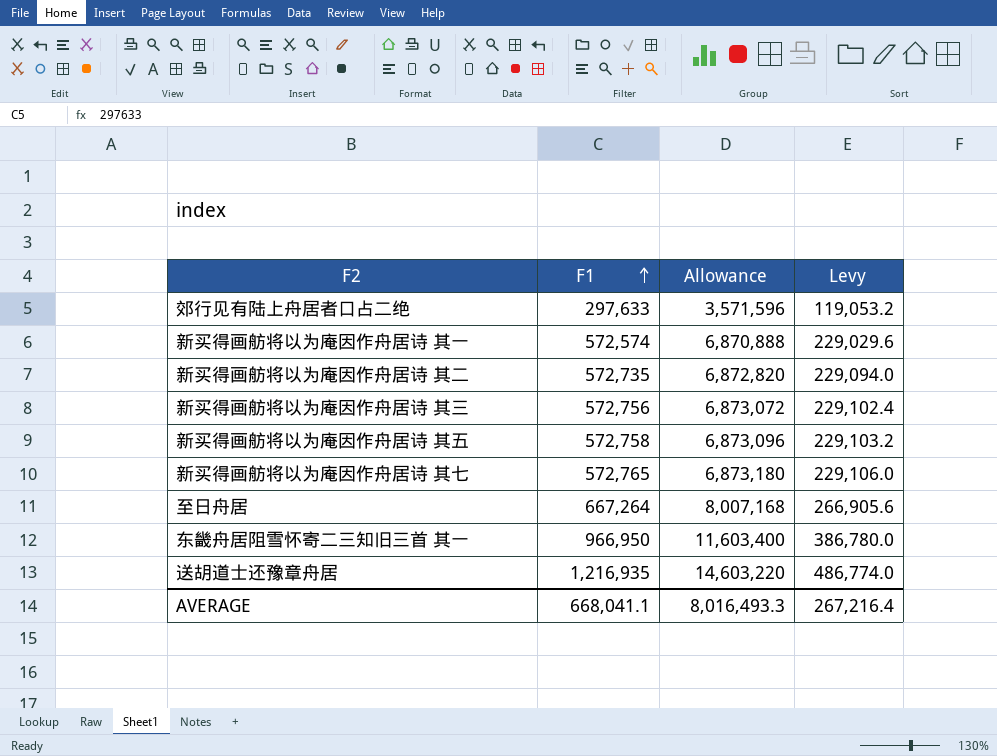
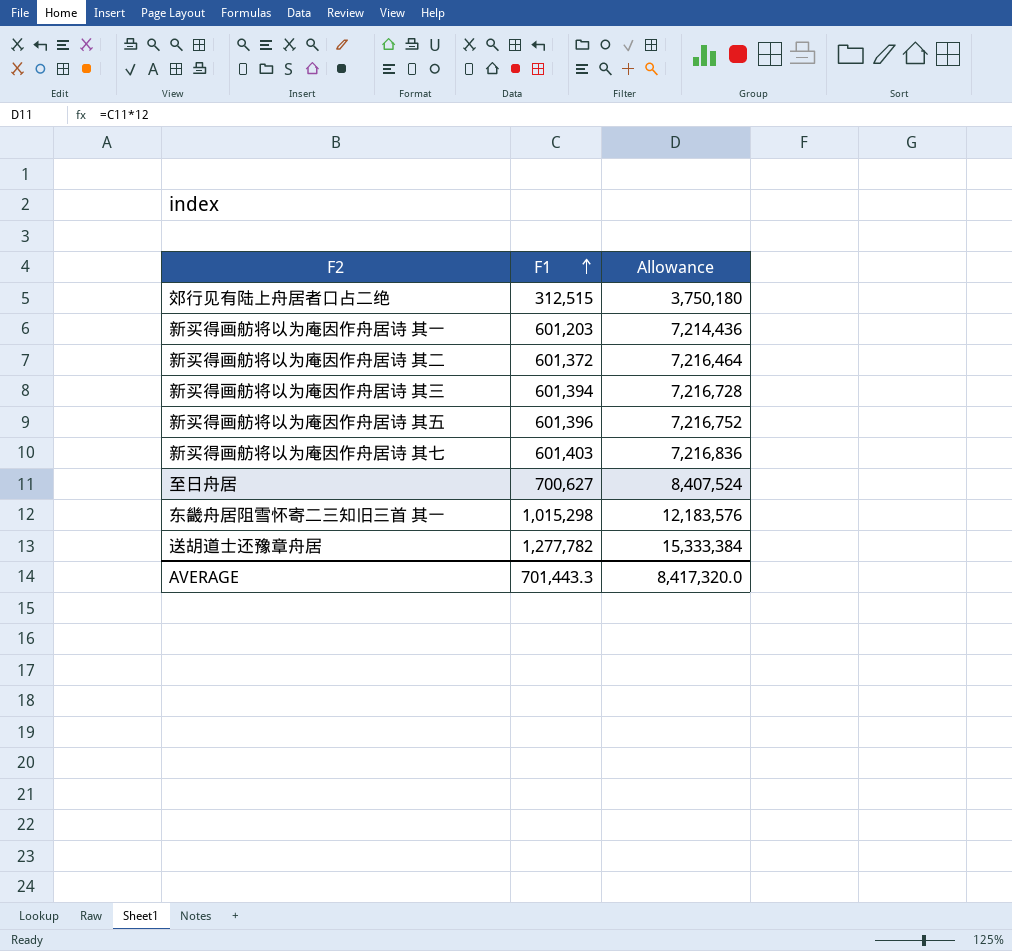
column Levy | formula: [F1] * 0.4 -> none
郊行见有陆上舟居者口占二绝 | F1: 297,633 -> 312,515
郊行见有陆上舟居者口占二绝 | Allowance: 3,571,596 -> 3,750,180
新买得画舫将以为庵因作舟居诗 其一 | F1: 572,574 -> 601,203
新买得画舫将以为庵因作舟居诗 其一 | Allowance: 6,870,888 -> 7,214,436
新买得画舫将以为庵因作舟居诗 其二 | F1: 572,735 -> 601,372
新买得画舫将以为庵因作舟居诗 其二 | Allowance: 6,872,820 -> 7,216,464
新买得画舫将以为庵因作舟居诗 其三 | F1: 572,756 -> 601,394
新买得画舫将以为庵因作舟居诗 其三 | Allowance: 6,873,072 -> 7,216,728
新买得画舫将以为庵因作舟居诗 其五 | F1: 572,758 -> 601,396
新买得画舫将以为庵因作舟居诗 其五 | Allowance: 6,873,096 -> 7,216,752
新买得画舫将以为庵因作舟居诗 其七 | F1: 572,765 -> 601,403
新买得画舫将以为庵因作舟居诗 其七 | Allowance: 6,873,180 -> 7,216,836
至日舟居 | F1: 667,264 -> 700,627
至日舟居 | Allowance: 8,007,168 -> 8,407,524
东畿舟居阻雪怀寄二三知旧三首 其一 | F1: 966,950 -> 1,015,298
东畿舟居阻雪怀寄二三知旧三首 其一 | Allowance: 11,603,400 -> 12,183,576
送胡道士还豫章舟居 | F1: 1,216,935 -> 1,277,782
送胡道士还豫章舟居 | Allowance: 14,603,220 -> 15,333,384
AVERAGE | F1: 668,041.1 -> 701,443.3
AVERAGE | Allowance: 8,016,493.3 -> 8,417,320.0

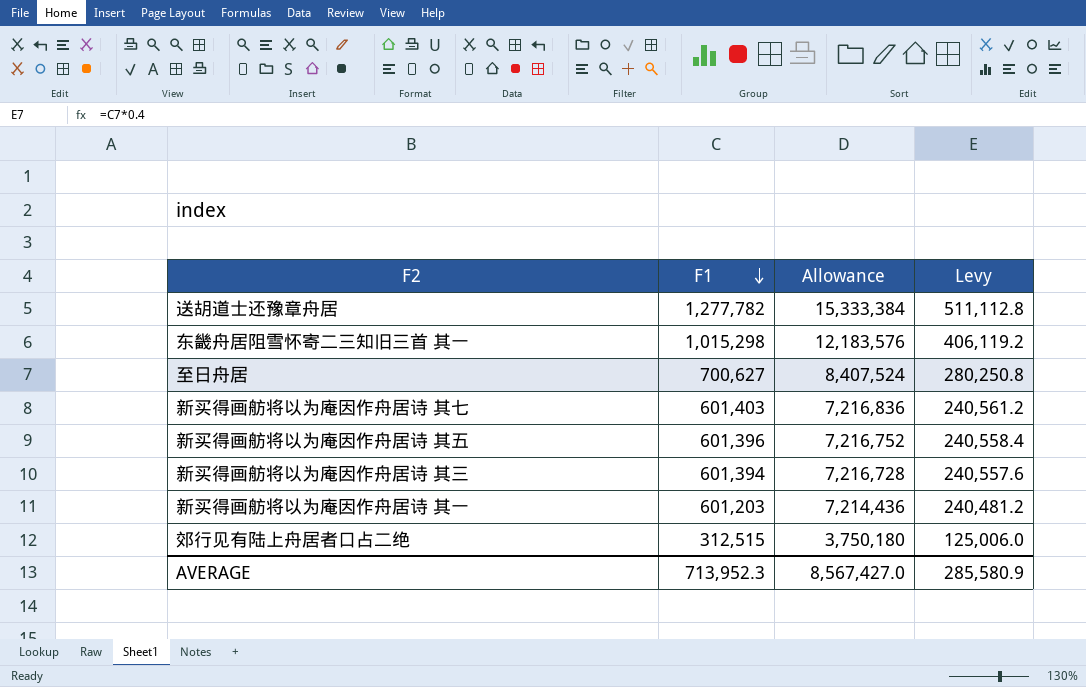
row order: F1 ascending -> F1 descending
column Levy | formula: none -> [F1] * 0.4
row 新买得画舫将以为庵因作舟居诗 其二: 601,372 | 7,216,464 -> none
AVERAGE | F1: 701,443.3 -> 713,952.3
AVERAGE | Allowance: 8,417,320.0 -> 8,567,427.0

